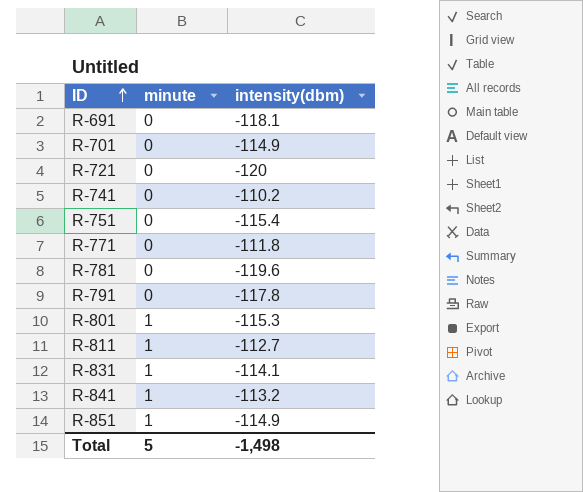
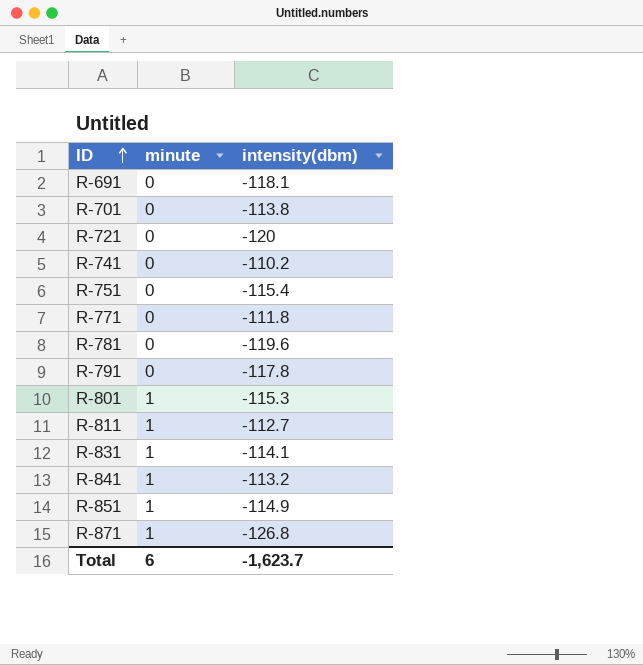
R-701 | intensity(dbm): -114.9 -> -113.8
row R-871: none -> 1 | -126.8
Total | minute: 5 -> 6
Total | intensity(dbm): -1,498 -> -1,623.7

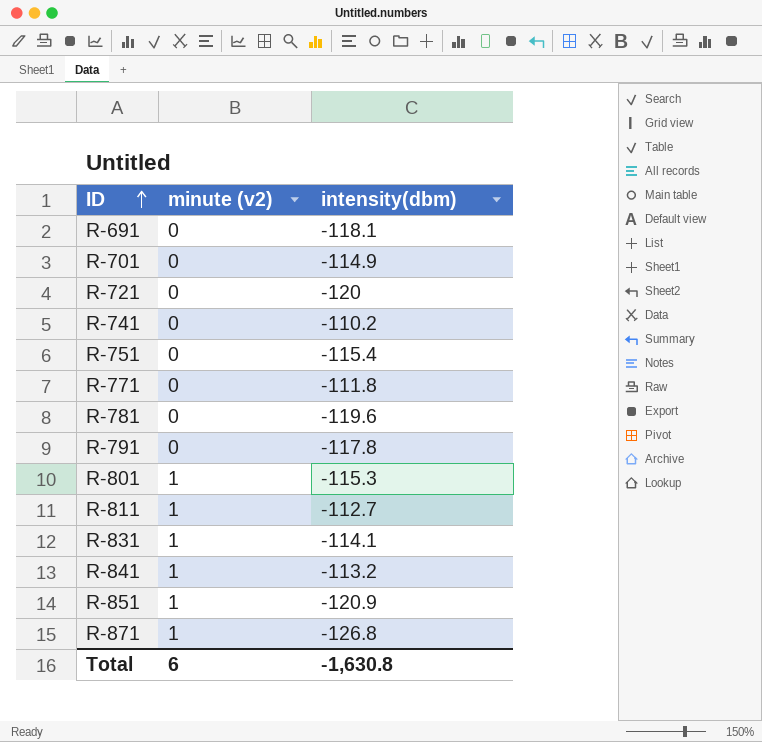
column name: minute -> minute (v2)
R-701 | intensity(dbm): -113.8 -> -114.9
R-851 | intensity(dbm): -114.9 -> -120.9
Total | intensity(dbm): -1,623.7 -> -1,630.8

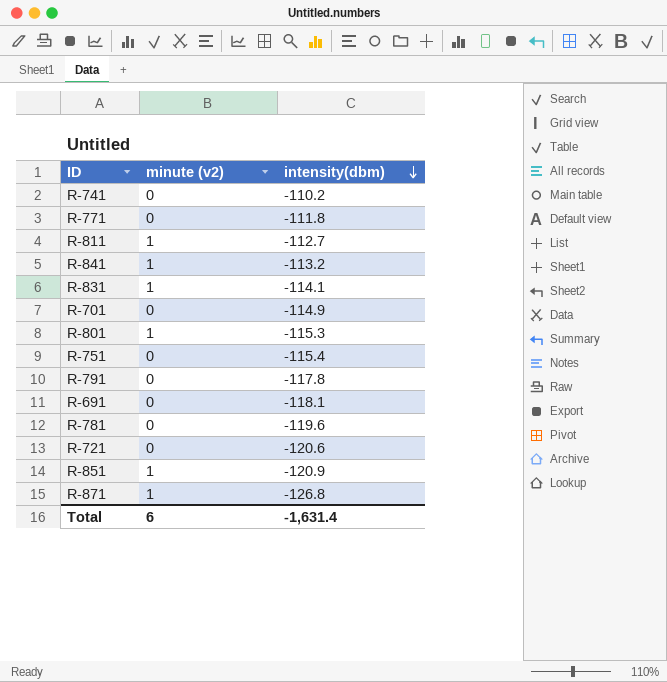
row order: ID ascending -> intensity(dbm) descending
R-721 | intensity(dbm): -120 -> -120.6
Total | intensity(dbm): -1,630.8 -> -1,631.4

